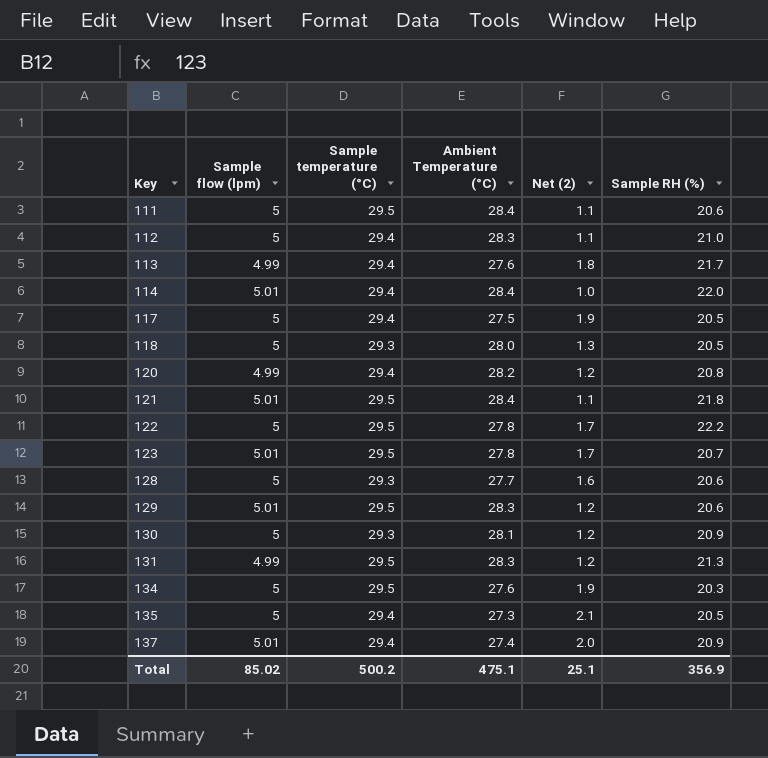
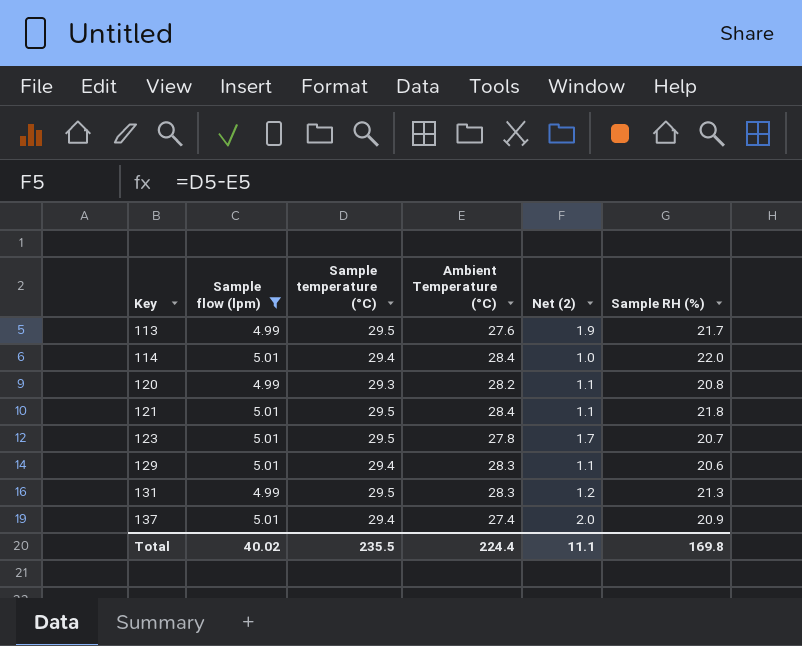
filter: none -> Sample flow (lpm) != 5
113 | Sample temperature (°C): 29.4 -> 29.5
113 | Net (2): 1.8 -> 1.9
120 | Sample temperature (°C): 29.4 -> 29.3
120 | Net (2): 1.2 -> 1.1
129 | Sample temperature (°C): 29.5 -> 29.4
129 | Net (2): 1.2 -> 1.1
Total | Sample flow (lpm): 85.02 -> 40.02
Total | Sample temperature (°C): 500.2 -> 235.5
Total | Ambient Temperature (°C): 475.1 -> 224.4
Total | Net (2): 25.1 -> 11.1
Total | Sample RH (%): 356.9 -> 169.8

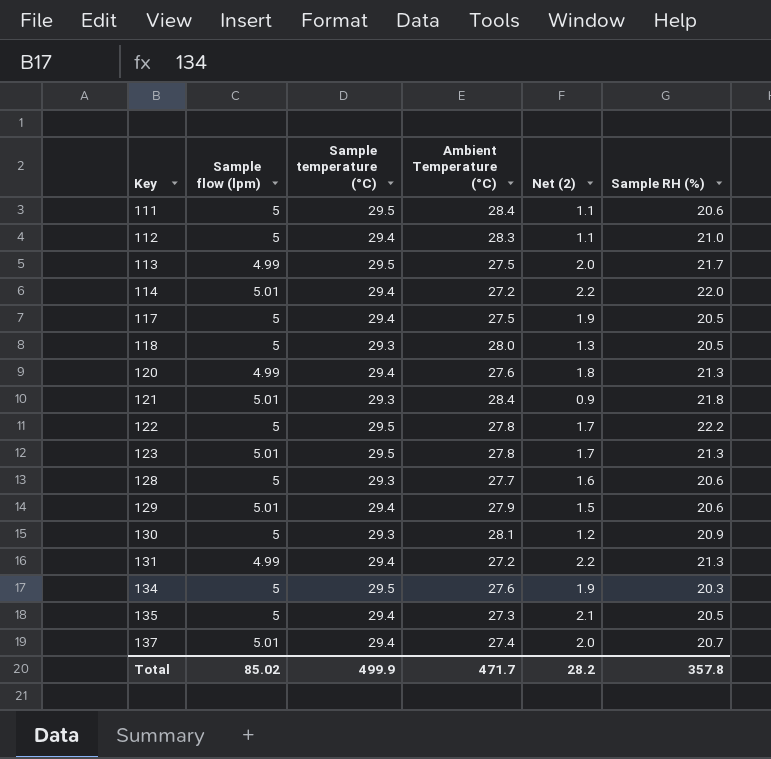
filter: Sample flow (lpm) != 5 -> none
113 | Ambient Temperature (°C): 27.6 -> 27.5
113 | Net (2): 1.9 -> 2.0
114 | Ambient Temperature (°C): 28.4 -> 27.2
114 | Net (2): 1.0 -> 2.2
120 | Sample temperature (°C): 29.3 -> 29.4
120 | Ambient Temperature (°C): 28.2 -> 27.6
120 | Net (2): 1.1 -> 1.8
120 | Sample RH (%): 20.8 -> 21.3
121 | Sample temperature (°C): 29.5 -> 29.3
121 | Net (2): 1.1 -> 0.9
123 | Sample RH (%): 20.7 -> 21.3
129 | Ambient Temperature (°C): 28.3 -> 27.9
129 | Net (2): 1.1 -> 1.5
131 | Sample temperature (°C): 29.5 -> 29.4
131 | Ambient Temperature (°C): 28.3 -> 27.2
131 | Net (2): 1.2 -> 2.2
137 | Sample RH (%): 20.9 -> 20.7
Total | Sample flow (lpm): 40.02 -> 85.02
Total | Sample temperature (°C): 235.5 -> 499.9
Total | Ambient Temperature (°C): 224.4 -> 471.7
Total | Net (2): 11.1 -> 28.2
Total | Sample RH (%): 169.8 -> 357.8

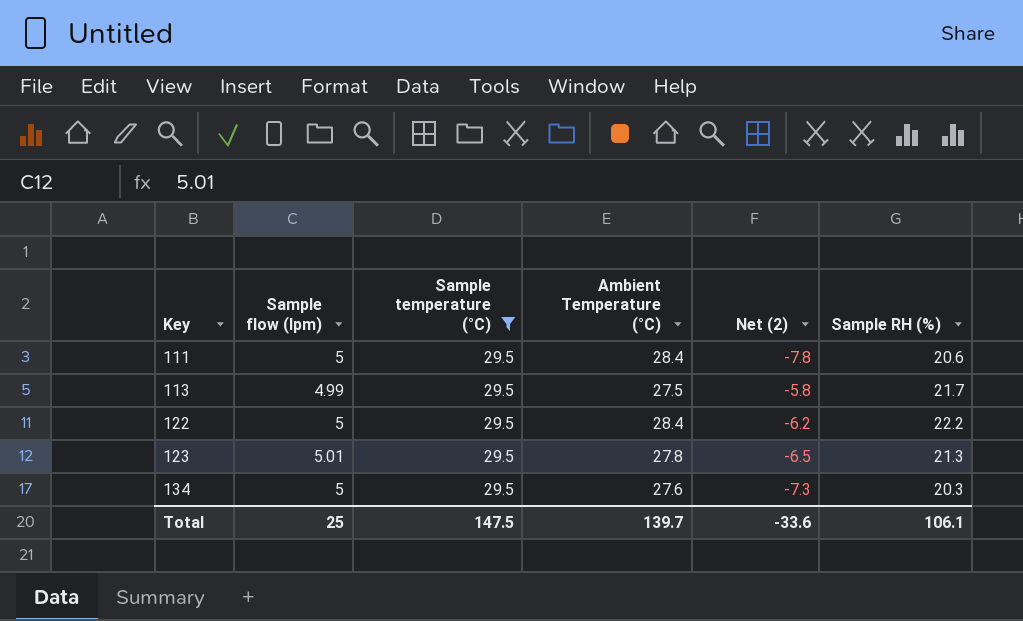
filter: none -> Sample temperature (°C) = 29.5
column Net (2) | formula: [Sample temperature (°C)] - [Ambient Temperature (°C)] -> [Sample RH (%)] - [Ambient Temperature (°C)]
122 | Ambient Temperature (°C): 27.8 -> 28.4
Total | Sample flow (lpm): 85.02 -> 25
Total | Sample temperature (°C): 499.9 -> 147.5
Total | Ambient Temperature (°C): 471.7 -> 139.7
Total | Net (2): 28.2 -> -33.6
Total | Sample RH (%): 357.8 -> 106.1

